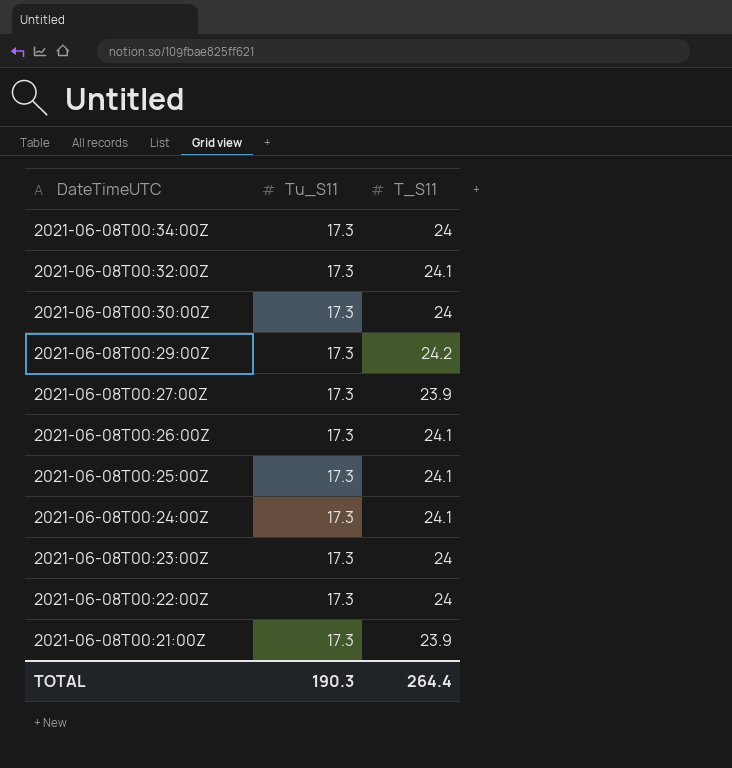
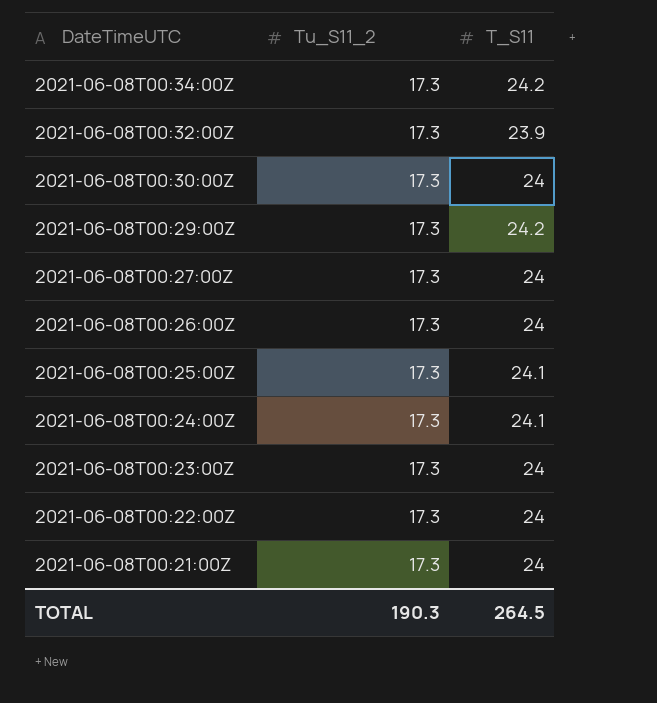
column name: Tu_S11 -> Tu_S11_2
2021-06-08T00:34:00Z | T_S11: 24 -> 24.2
2021-06-08T00:32:00Z | T_S11: 24.1 -> 23.9
2021-06-08T00:27:00Z | T_S11: 23.9 -> 24
2021-06-08T00:26:00Z | T_S11: 24.1 -> 24
2021-06-08T00:21:00Z | T_S11: 23.9 -> 24
TOTAL | T_S11: 264.4 -> 264.5

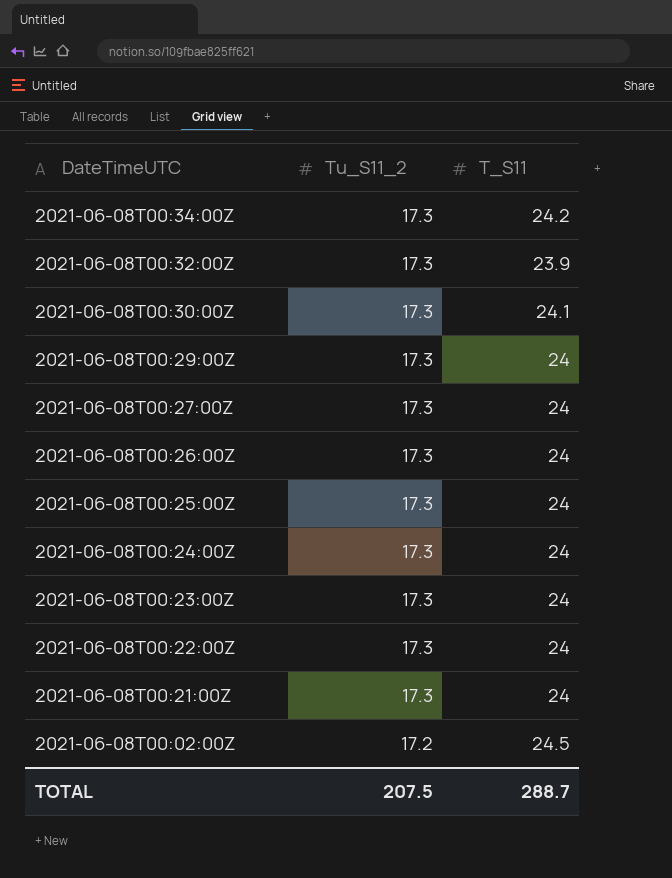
2021-06-08T00:30:00Z | T_S11: 24 -> 24.1
2021-06-08T00:29:00Z | T_S11: 24.2 -> 24
2021-06-08T00:25:00Z | T_S11: 24.1 -> 24
2021-06-08T00:24:00Z | T_S11: 24.1 -> 24
row 2021-06-08T00:02:00Z: none -> 17.2 | 24.5
TOTAL | Tu_S11_2: 190.3 -> 207.5
TOTAL | T_S11: 264.5 -> 288.7

